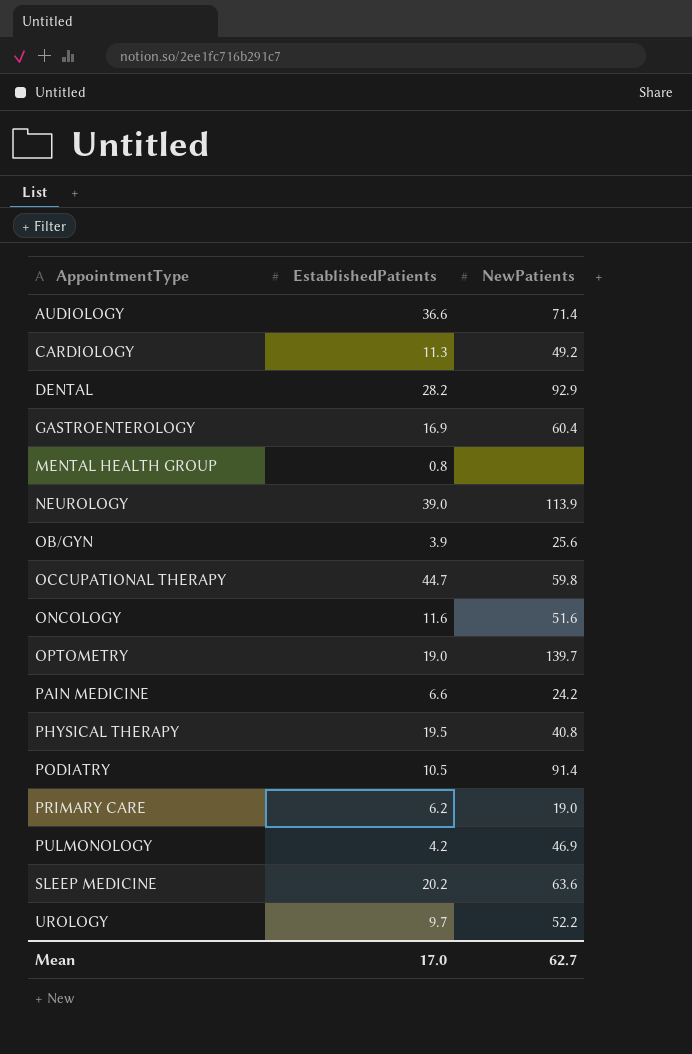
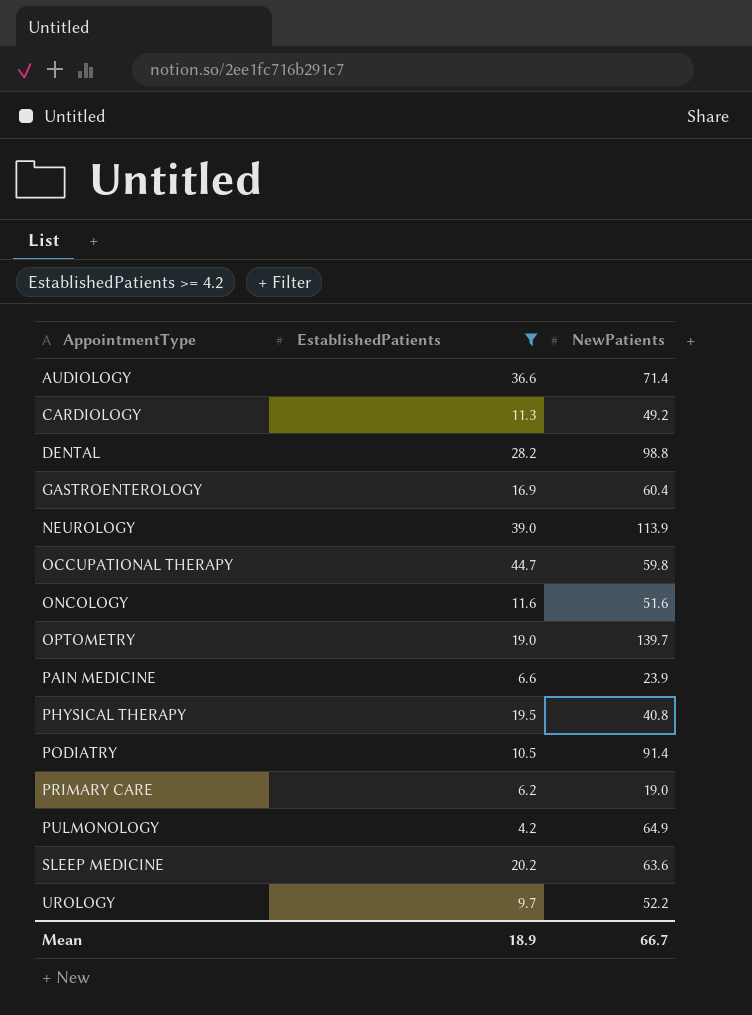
filter: none -> EstablishedPatients >= 4.2
DENTAL | NewPatients: 92.9 -> 98.8
PAIN MEDICINE | NewPatients: 24.2 -> 23.9
PULMONOLOGY | NewPatients: 46.9 -> 64.9
Mean | EstablishedPatients: 17.0 -> 18.9
Mean | NewPatients: 62.7 -> 66.7

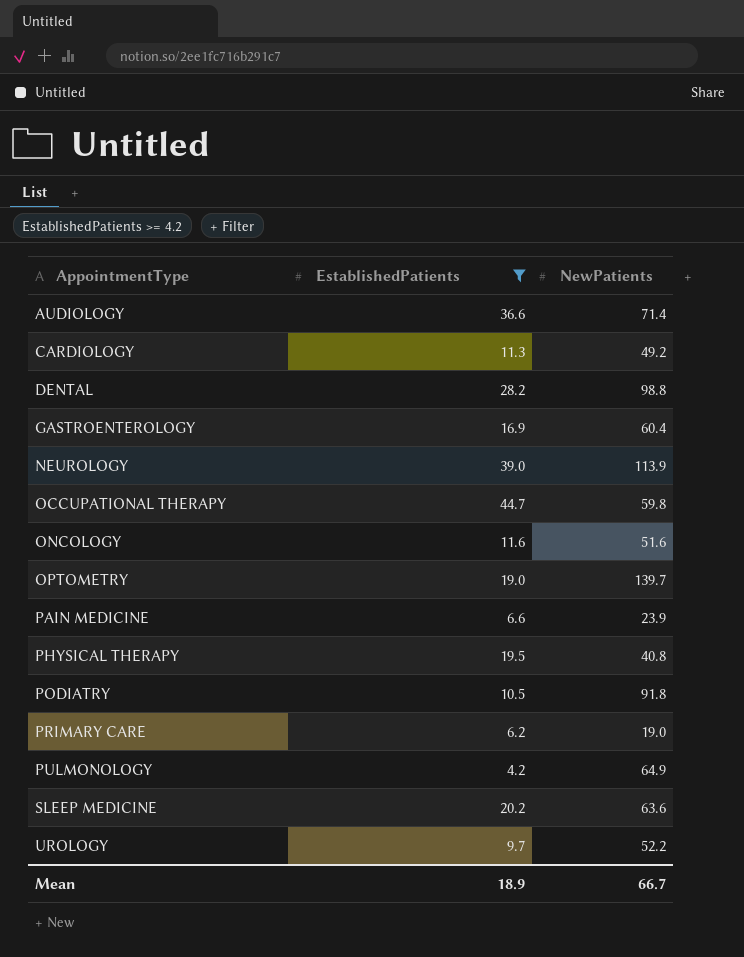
PODIATRY | NewPatients: 91.4 -> 91.8

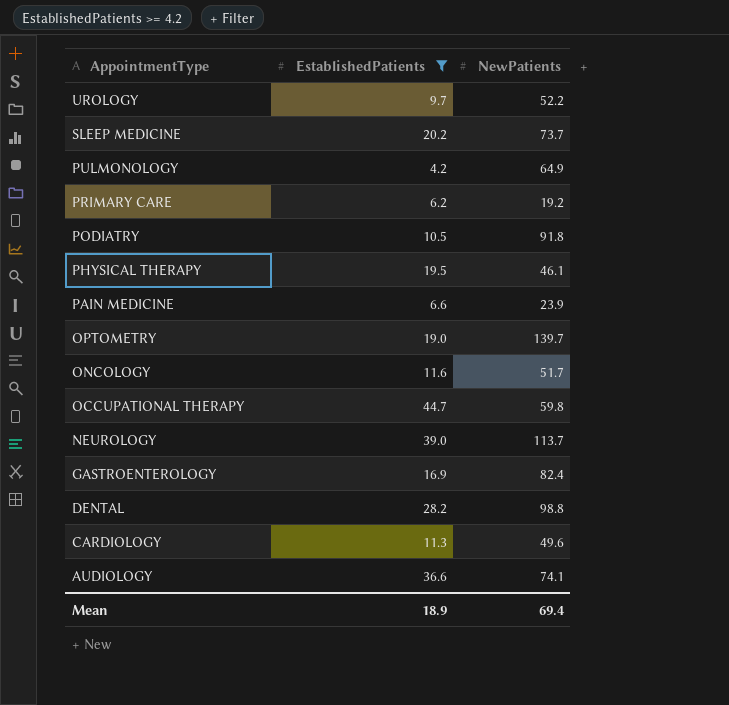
row order: AppointmentType ascending -> AppointmentType descending
SLEEP MEDICINE | NewPatients: 63.6 -> 73.7
PRIMARY CARE | NewPatients: 19.0 -> 19.2
PHYSICAL THERAPY | NewPatients: 40.8 -> 46.1
ONCOLOGY | NewPatients: 51.6 -> 51.7
NEUROLOGY | NewPatients: 113.9 -> 113.7
GASTROENTEROLOGY | NewPatients: 60.4 -> 82.4
CARDIOLOGY | NewPatients: 49.2 -> 49.6
AUDIOLOGY | NewPatients: 71.4 -> 74.1
Mean | NewPatients: 66.7 -> 69.4

